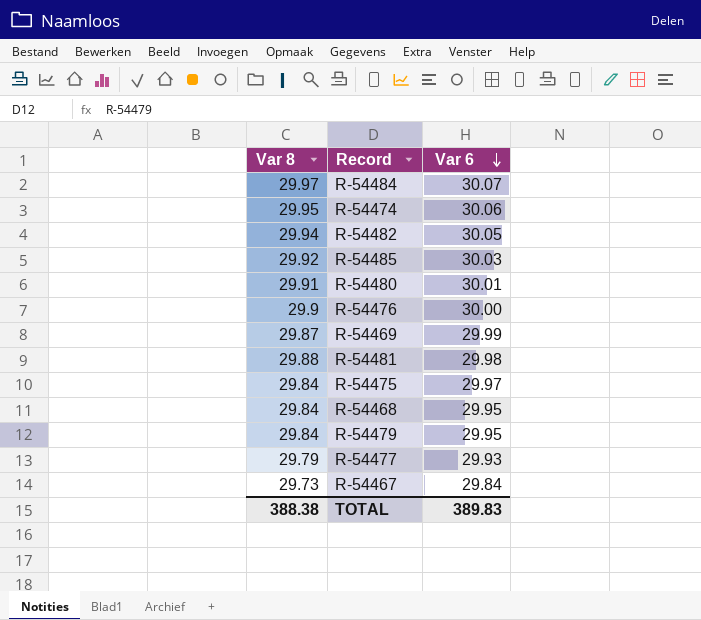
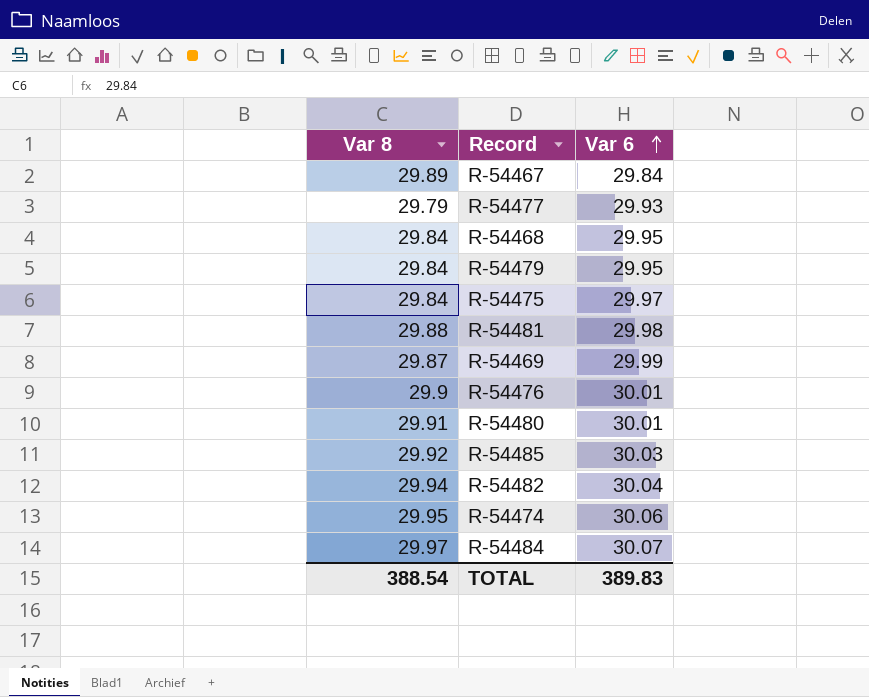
row order: Var 6 descending -> Var 6 ascending
R-54467 | Var 8: 29.73 -> 29.89
R-54476 | Var 6: 30.00 -> 30.01
R-54482 | Var 6: 30.05 -> 30.04
TOTAL | Var 8: 388.38 -> 388.54

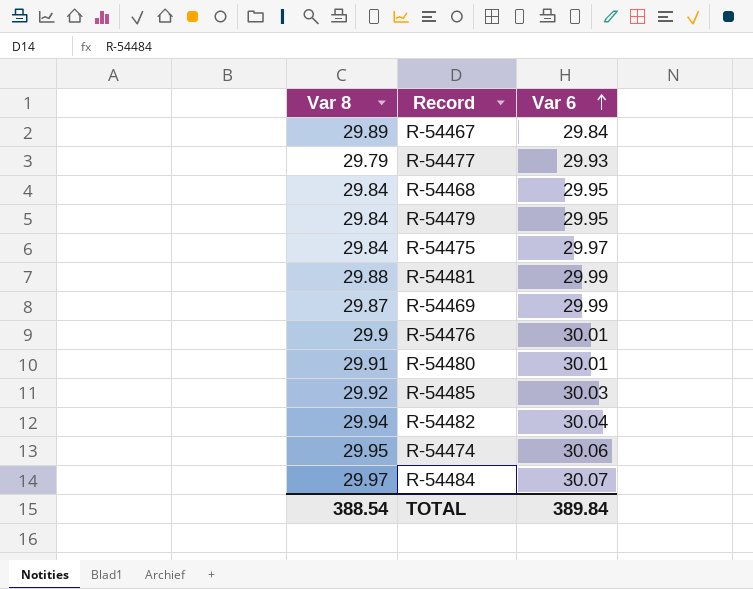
R-54481 | Var 6: 29.98 -> 29.99
TOTAL | Var 6: 389.83 -> 389.84

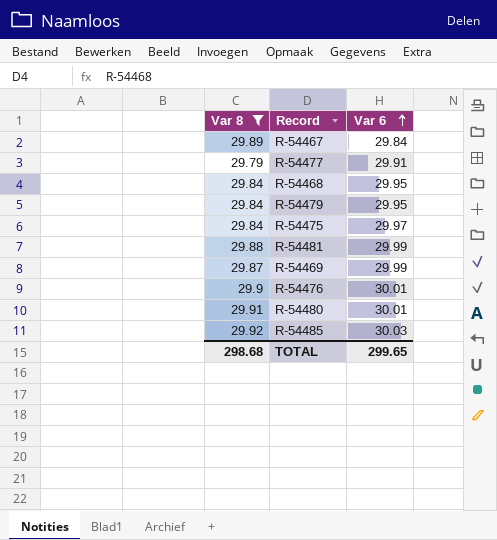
filter: none -> Var 8 <= 29.92
R-54477 | Var 6: 29.93 -> 29.91
TOTAL | Var 8: 388.54 -> 298.68
TOTAL | Var 6: 389.84 -> 299.65

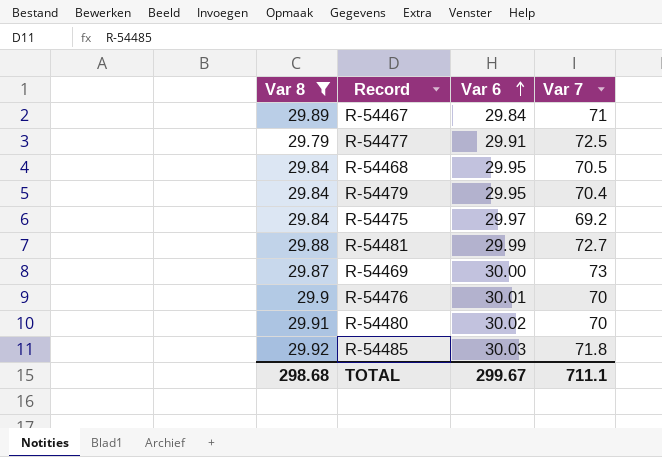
column Var 7 | position: none -> 4
R-54469 | Var 6: 29.99 -> 30.00
R-54480 | Var 6: 30.01 -> 30.02
TOTAL | Var 6: 299.65 -> 299.67

